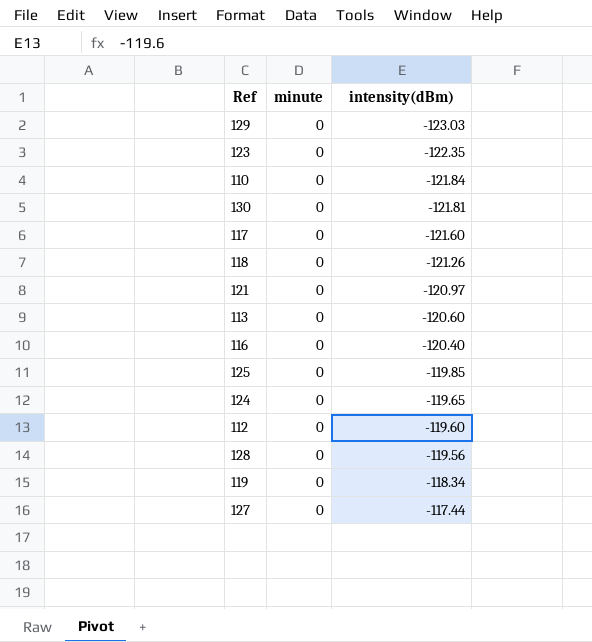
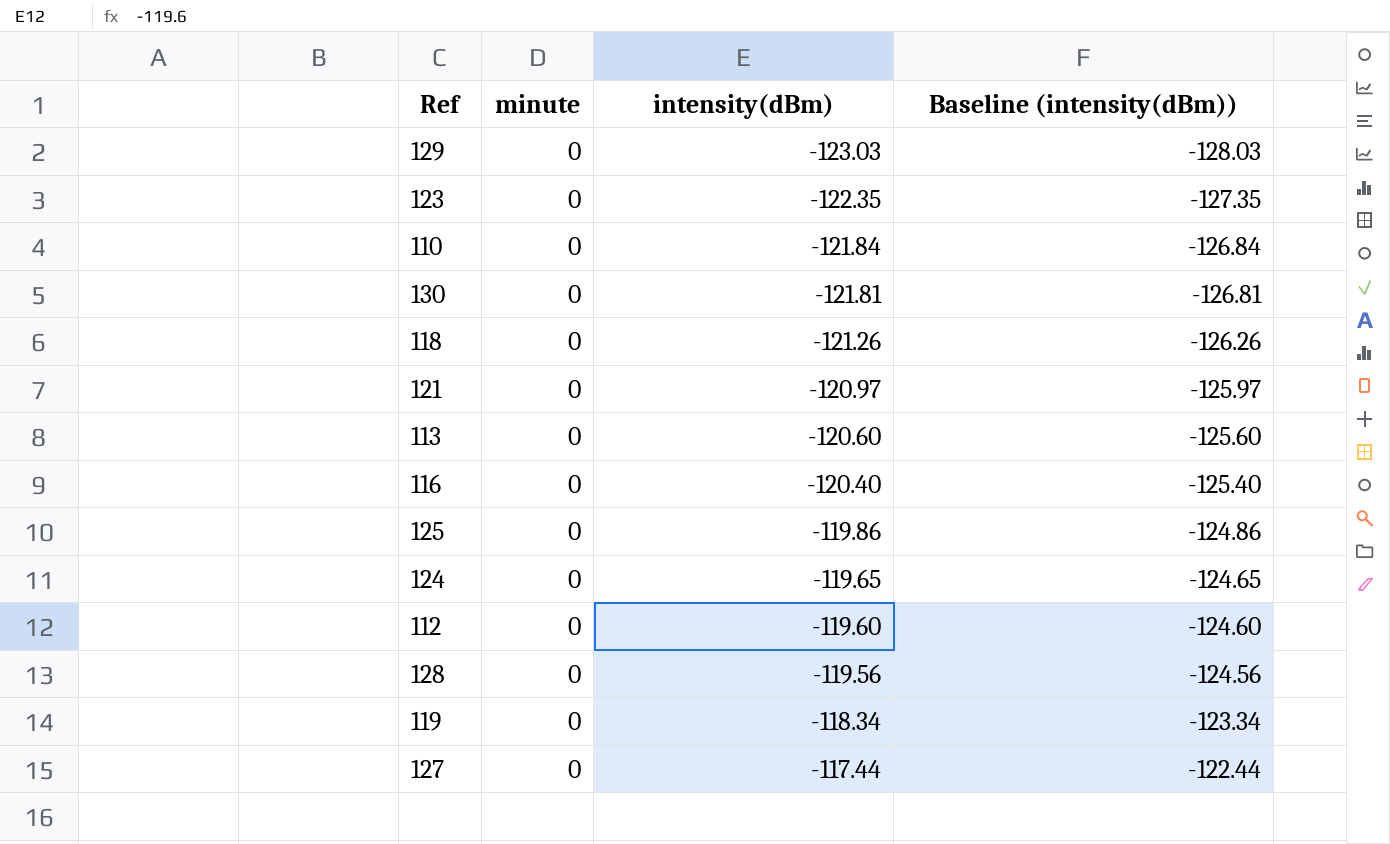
column Baseline (intensity(dBm)) | formula: none -> [intensity(dBm)] - 5
row 117: 0 | -121.60 -> none
125 | intensity(dBm): -119.85 -> -119.86

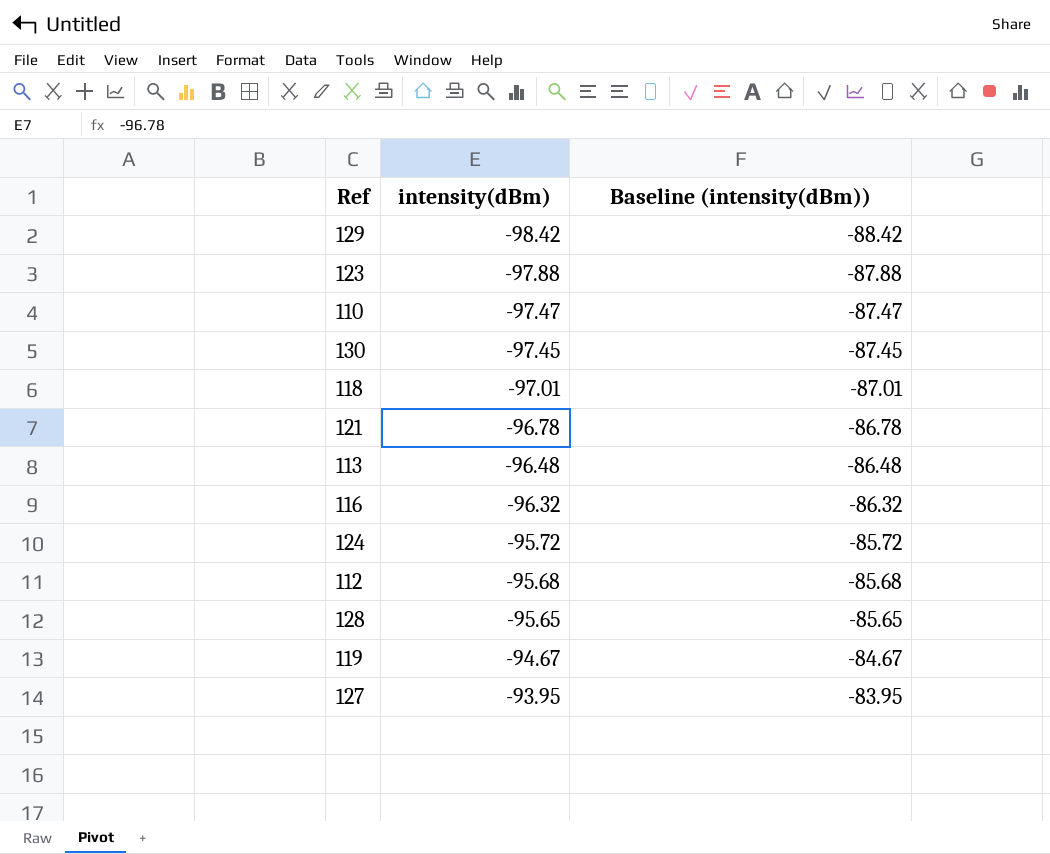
column minute | position: 2 -> none
column Baseline (intensity(dBm)) | formula: [intensity(dBm)] - 5 -> [intensity(dBm)] + 10
row 125: 0 | -119.86 | -124.86 -> none
129 | intensity(dBm): -123.03 -> -98.42
123 | intensity(dBm): -122.35 -> -97.88
110 | intensity(dBm): -121.84 -> -97.47
130 | intensity(dBm): -121.81 -> -97.45
118 | intensity(dBm): -121.26 -> -97.01
121 | intensity(dBm): -120.97 -> -96.78
113 | intensity(dBm): -120.60 -> -96.48
116 | intensity(dBm): -120.40 -> -96.32
124 | intensity(dBm): -119.65 -> -95.72
112 | intensity(dBm): -119.60 -> -95.68
128 | intensity(dBm): -119.56 -> -95.65
119 | intensity(dBm): -118.34 -> -94.67
127 | intensity(dBm): -117.44 -> -93.95

